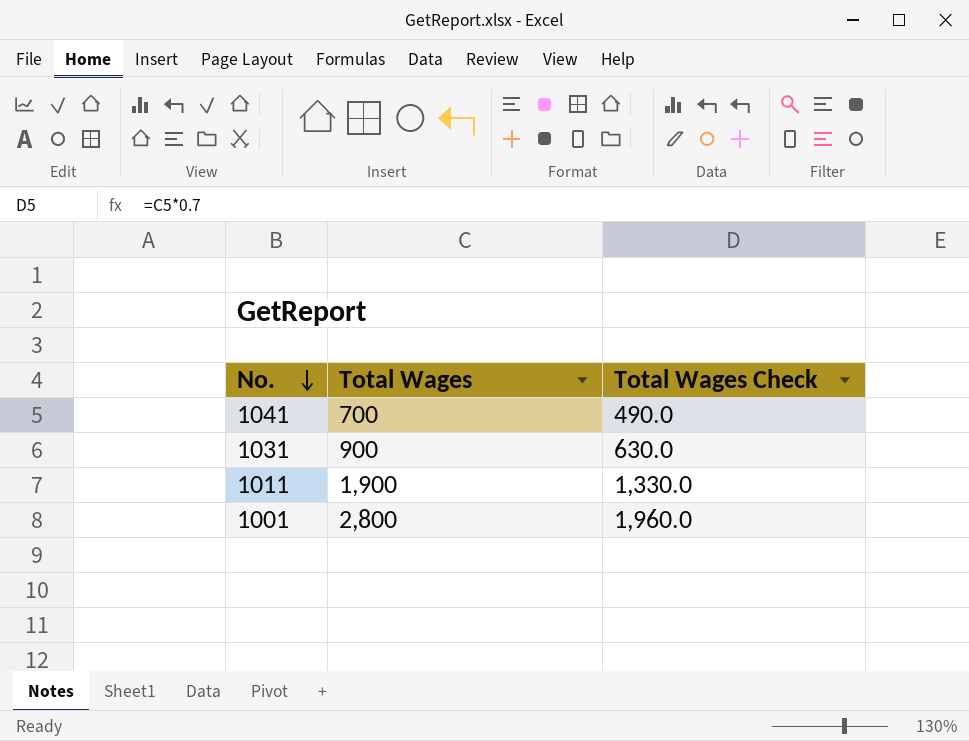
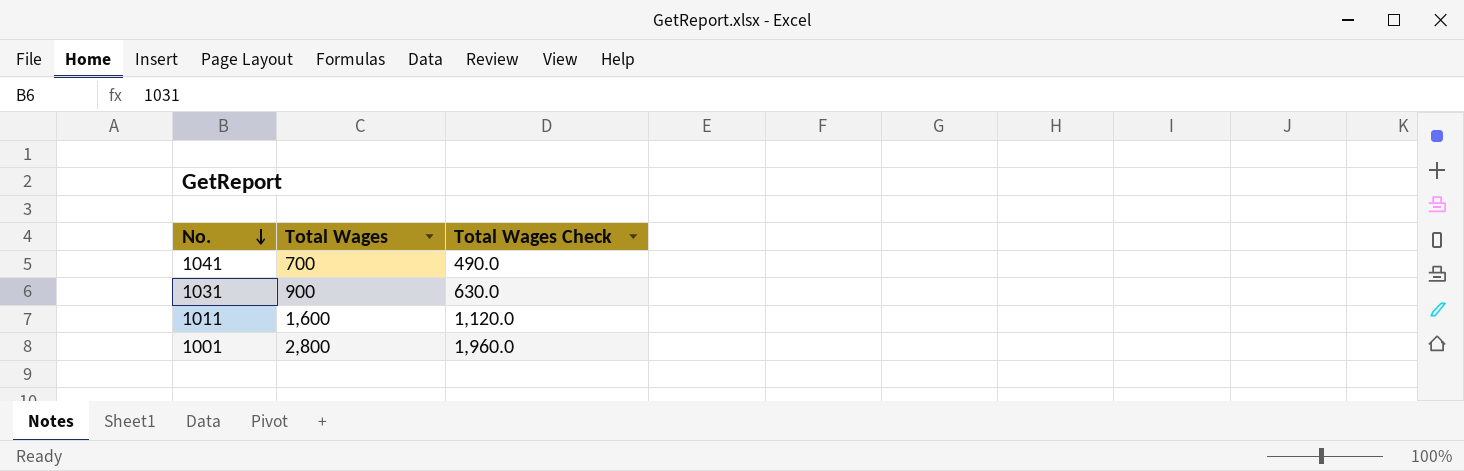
1011 | Total Wages: 1,900 -> 1,600
1011 | Total Wages Check: 1,330.0 -> 1,120.0

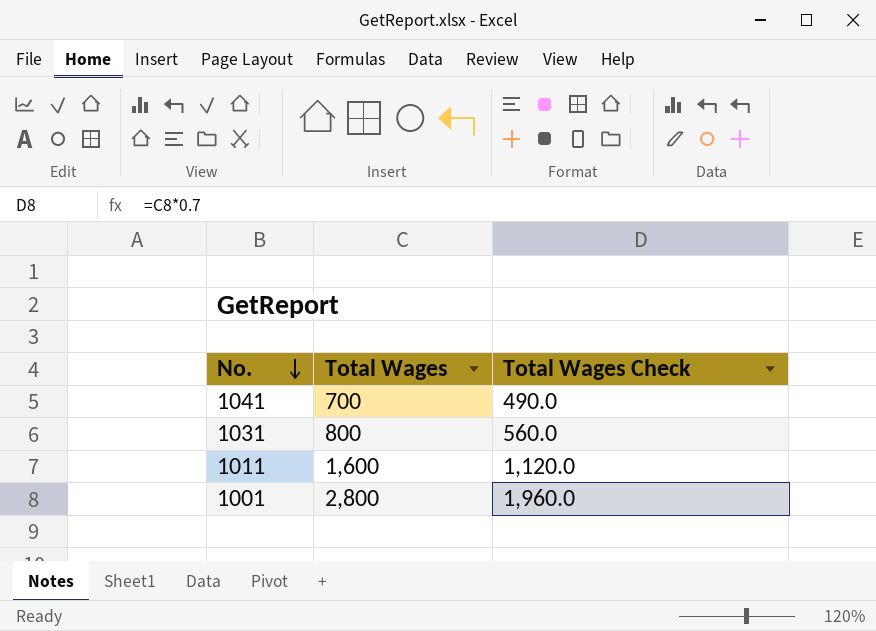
1031 | Total Wages: 900 -> 800
1031 | Total Wages Check: 630.0 -> 560.0

